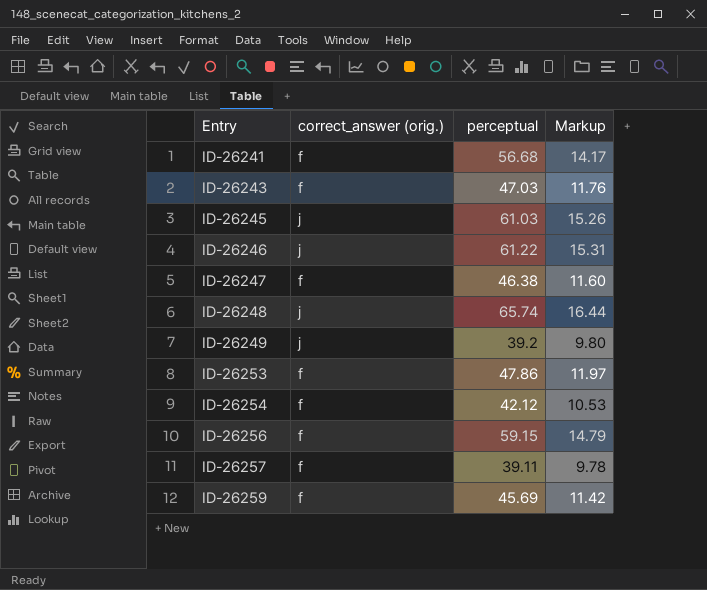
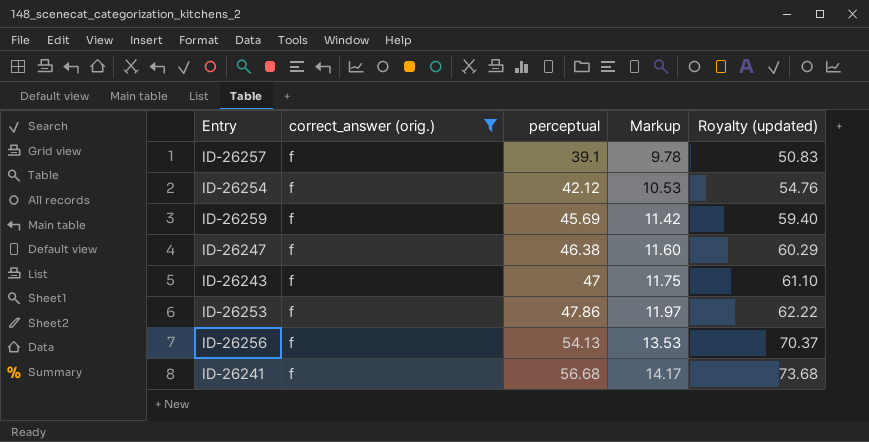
filter: none -> correct_answer (orig.) = f
row order: Entry ascending -> perceptual ascending
column Royalty (updated) | formula: none -> [perceptual] * 1.3
ID-26257 | perceptual: 39.11 -> 39.1
ID-26243 | perceptual: 47.03 -> 47
ID-26243 | Markup: 11.76 -> 11.75
ID-26256 | perceptual: 59.15 -> 54.13
ID-26256 | Markup: 14.79 -> 13.53

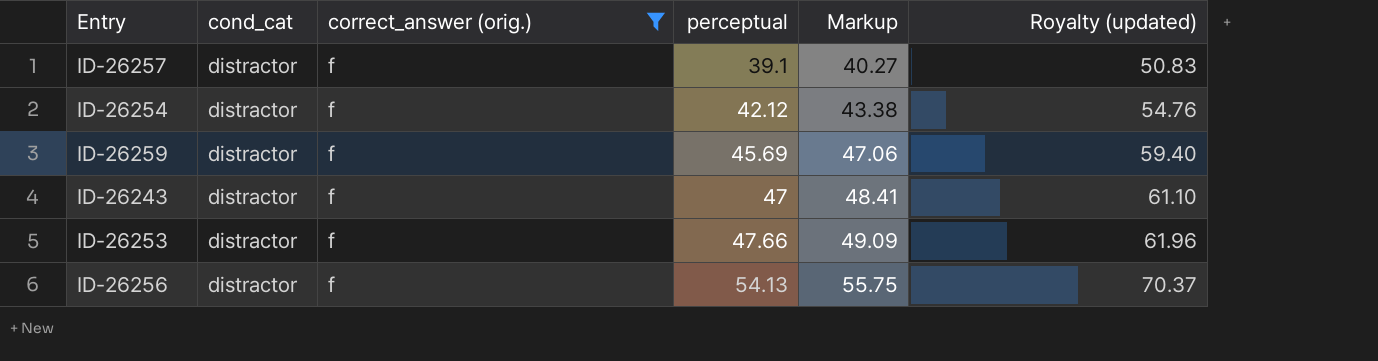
column cond_cat | position: none -> 2
column Markup | formula: [perceptual] * 0.25 -> [perceptual] * 1.03
row ID-26247: f | 46.38 | 11.60 | 60.29 -> none
row ID-26241: f | 56.68 | 14.17 | 73.68 -> none
ID-26253 | perceptual: 47.86 -> 47.66
ID-26253 | Royalty (updated): 62.22 -> 61.96

